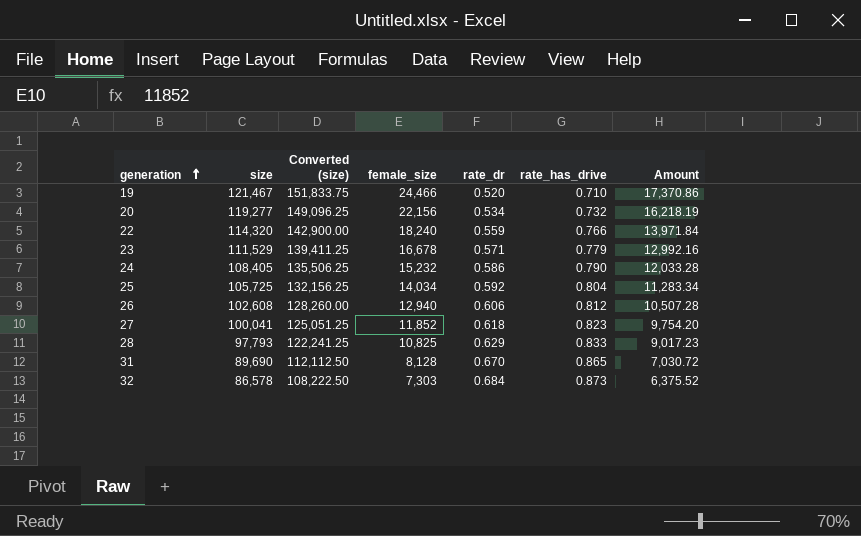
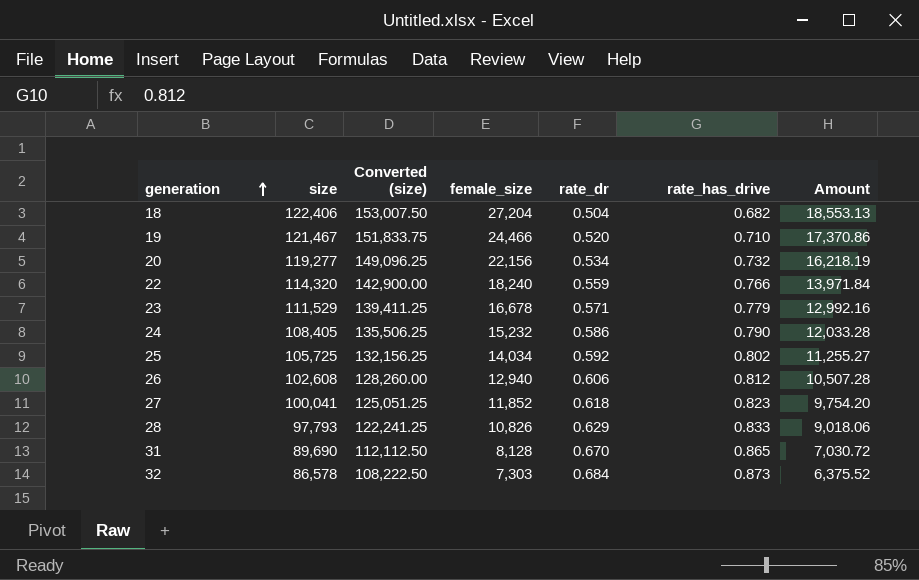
row 18: none -> 122,406 | 153,007.50 | 27,204 | 0.504 | 0.682 | 18,553.13
25 | rate_has_drive: 0.804 -> 0.802
25 | Amount: 11,283.34 -> 11,255.27
28 | female_size: 10,825 -> 10,826
28 | Amount: 9,017.23 -> 9,018.06

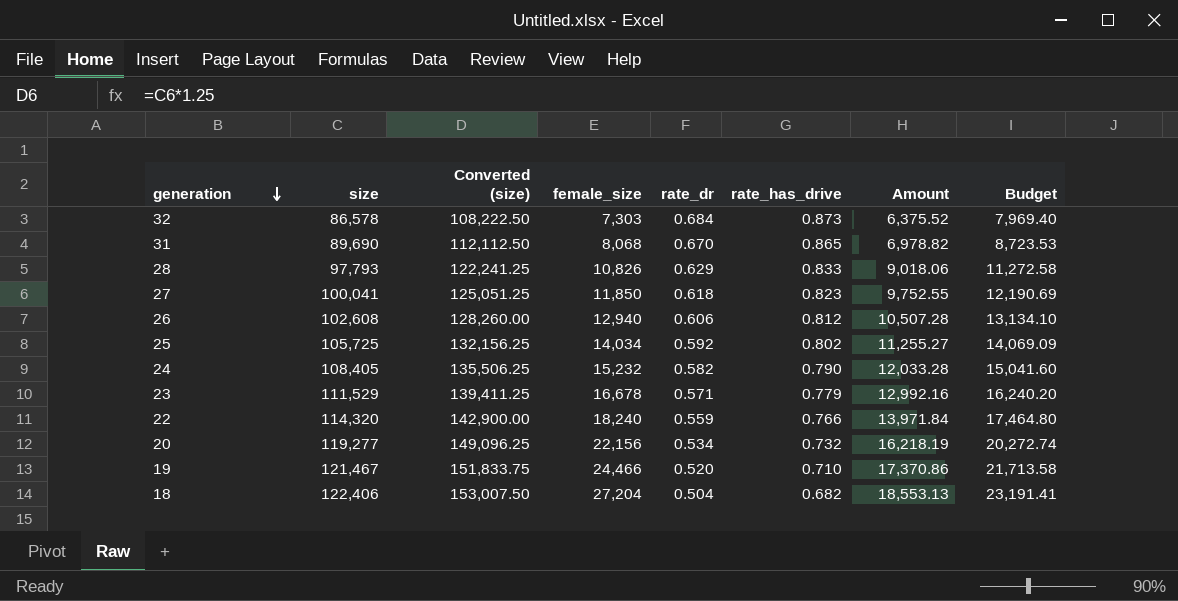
row order: generation ascending -> generation descending
column Budget | formula: none -> [Amount] * 1.25
31 | female_size: 8,128 -> 8,068
31 | Amount: 7,030.72 -> 6,978.82
27 | female_size: 11,852 -> 11,850
27 | Amount: 9,754.20 -> 9,752.55
24 | rate_dr: 0.586 -> 0.582

